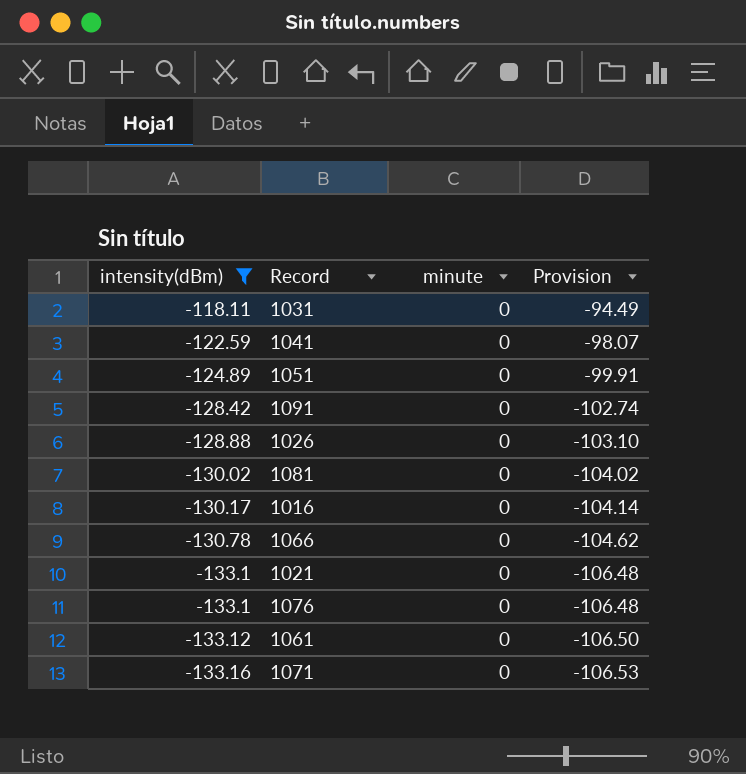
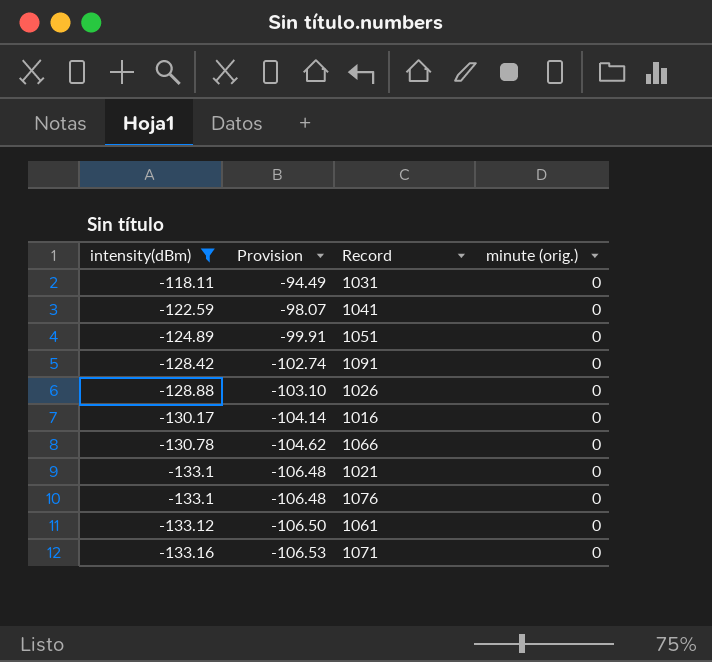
column Provision | position: 4 -> 2
column name: minute -> minute (orig.)
row 1081: -130.02 | 0 | -104.02 -> none

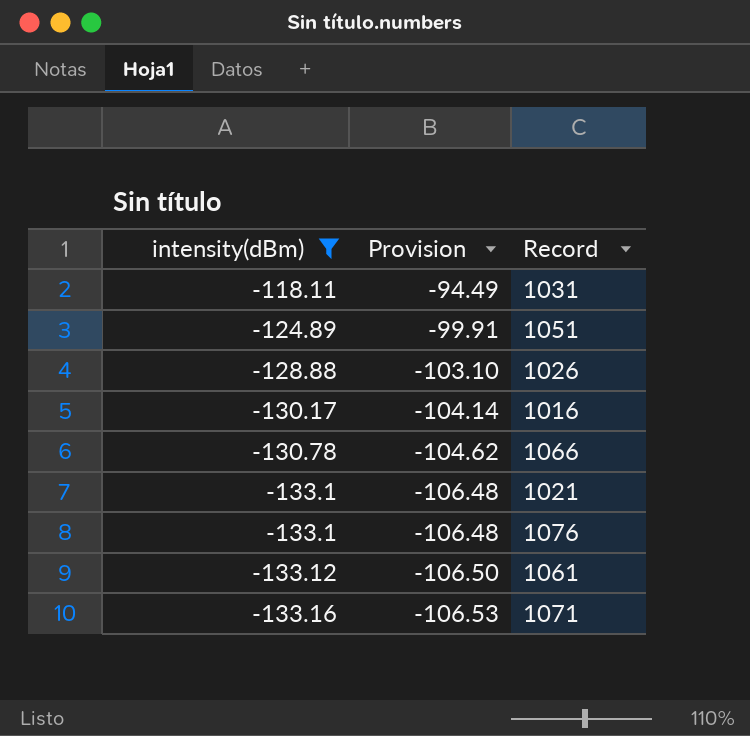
column minute (orig.) | position: 4 -> none
row 1041: -122.59 | -98.07 | 0 -> none
row 1091: -128.42 | -102.74 | 0 -> none

